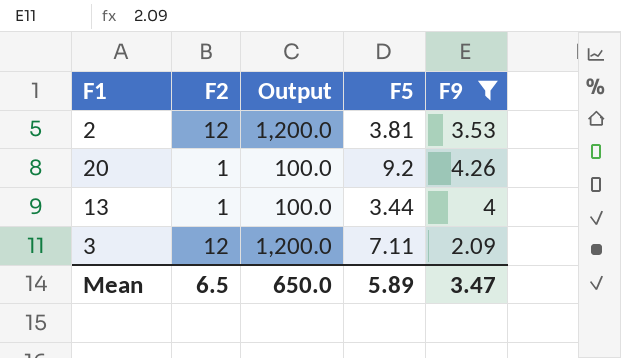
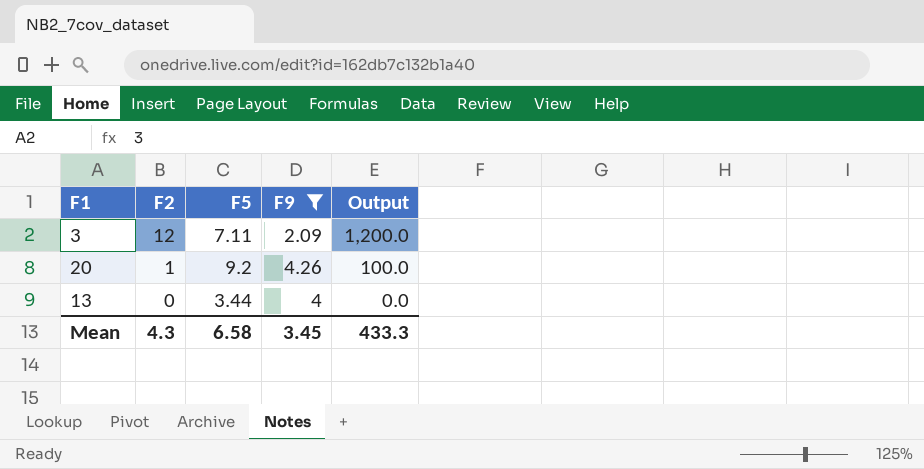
row order: none -> F2 descending
column Output | position: 3 -> 5
row 2: 12 | 1,200.0 | 3.81 | 3.53 -> none
13 | F2: 1 -> 0
13 | Output: 100.0 -> 0.0
Mean | F2: 6.5 -> 4.3
Mean | F5: 5.89 -> 6.58
Mean | F9: 3.47 -> 3.45
Mean | Output: 650.0 -> 433.3

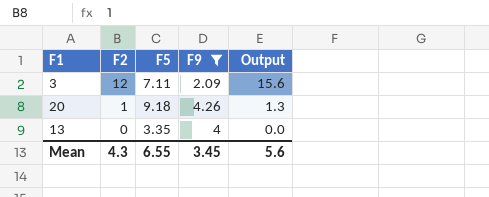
column Output | formula: [F2] * 100 -> [F2] * 1.3
20 | F5: 9.2 -> 9.18
13 | F5: 3.44 -> 3.35
Mean | F5: 6.58 -> 6.55
Mean | Output: 433.3 -> 5.6

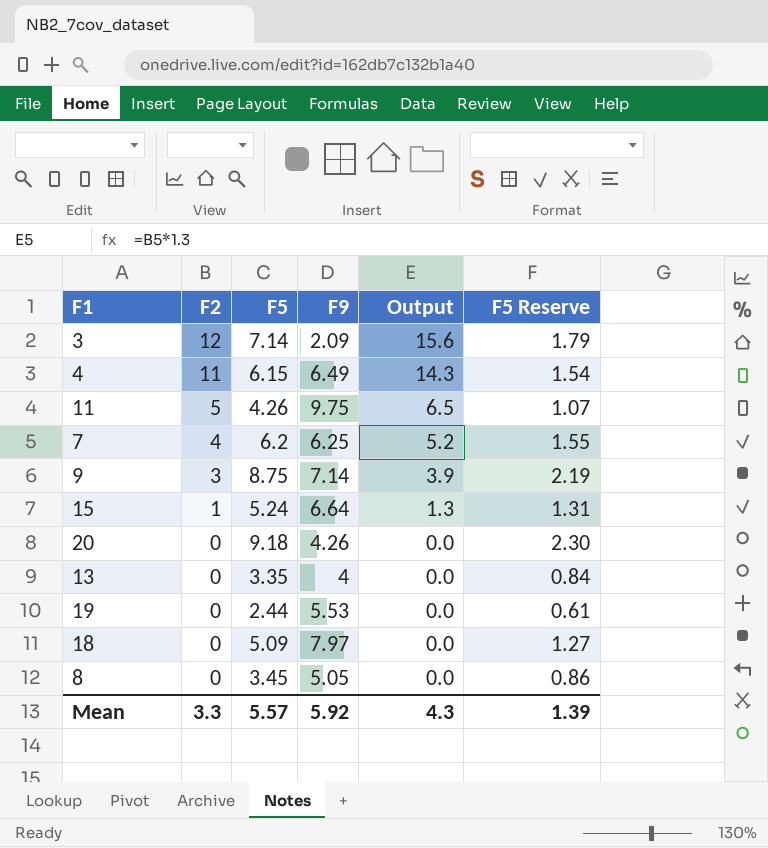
filter: F9 <= 4.26 -> none
column F5 Reserve | formula: none -> [F5] * 0.25
3 | F5: 7.11 -> 7.14
20 | F2: 1 -> 0
20 | Output: 1.3 -> 0.0
Mean | F2: 4.3 -> 3.3
Mean | F5: 6.55 -> 5.57
Mean | F9: 3.45 -> 5.92
Mean | Output: 5.6 -> 4.3

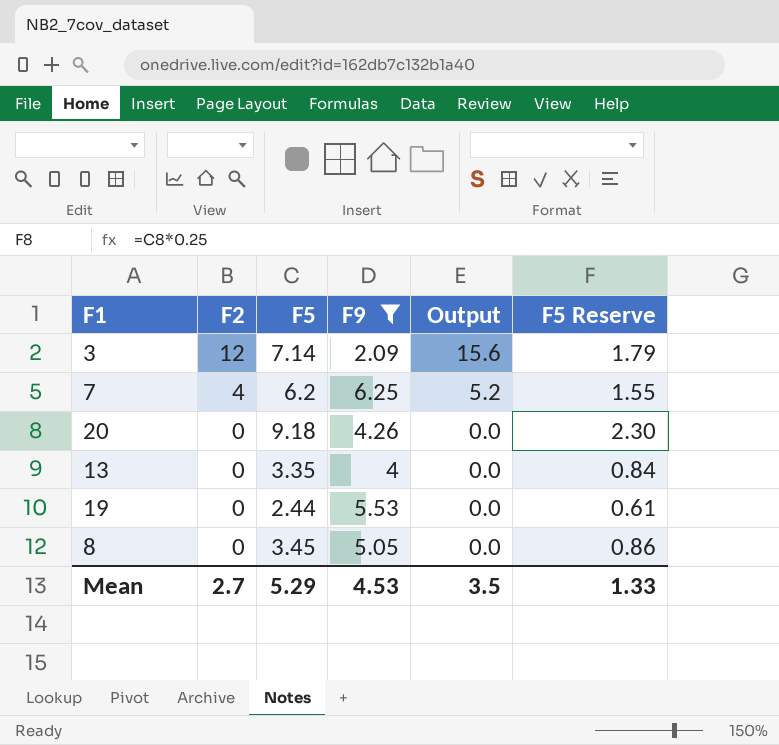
filter: none -> F9 <= 6.25
Mean | F2: 3.3 -> 2.7
Mean | F5: 5.57 -> 5.29
Mean | F9: 5.92 -> 4.53
Mean | Output: 4.3 -> 3.5
Mean | F5 Reserve: 1.39 -> 1.33

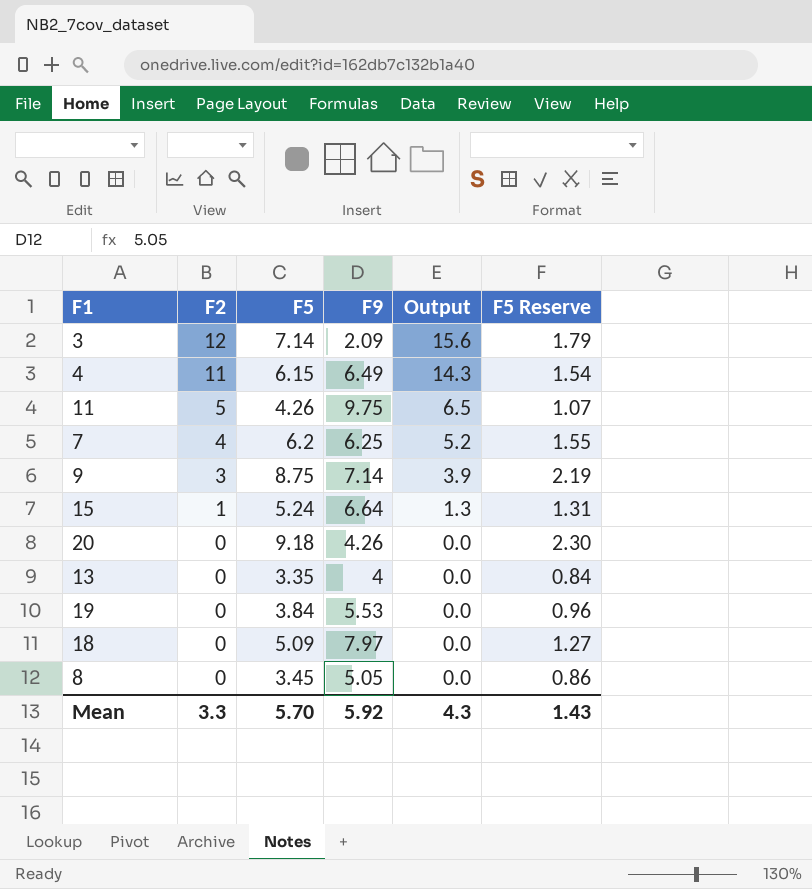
filter: F9 <= 6.25 -> none
19 | F5: 2.44 -> 3.84
19 | F5 Reserve: 0.61 -> 0.96
Mean | F2: 2.7 -> 3.3
Mean | F5: 5.29 -> 5.70
Mean | F9: 4.53 -> 5.92
Mean | Output: 3.5 -> 4.3
Mean | F5 Reserve: 1.33 -> 1.43

